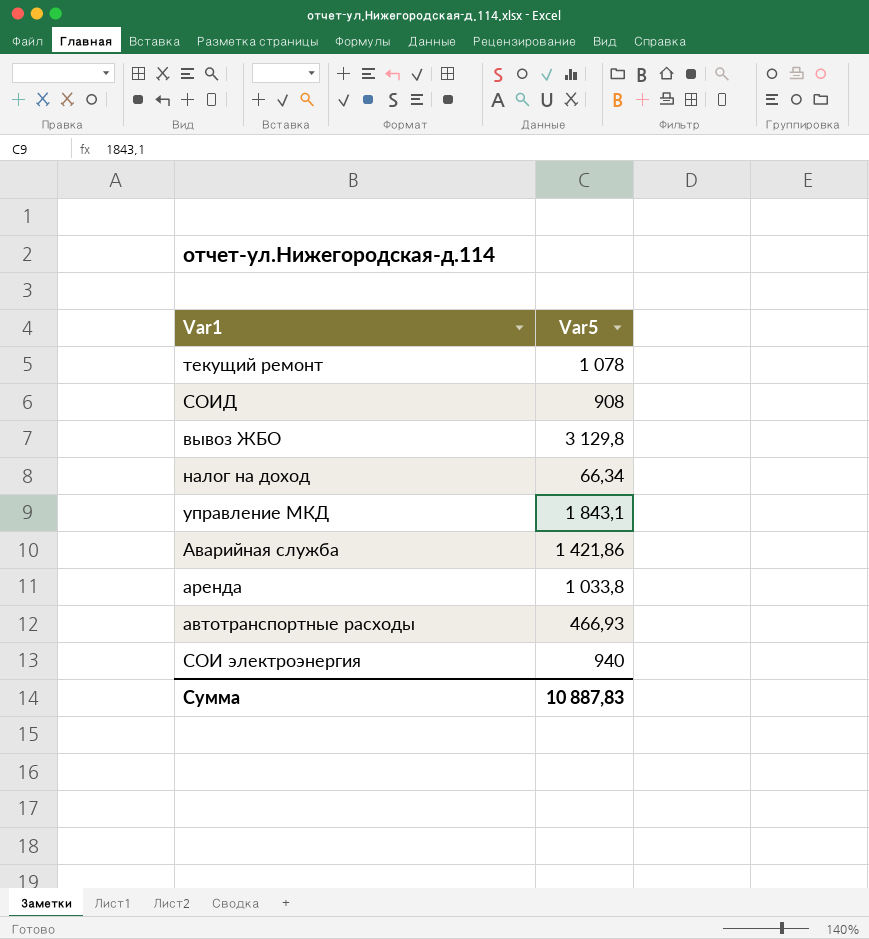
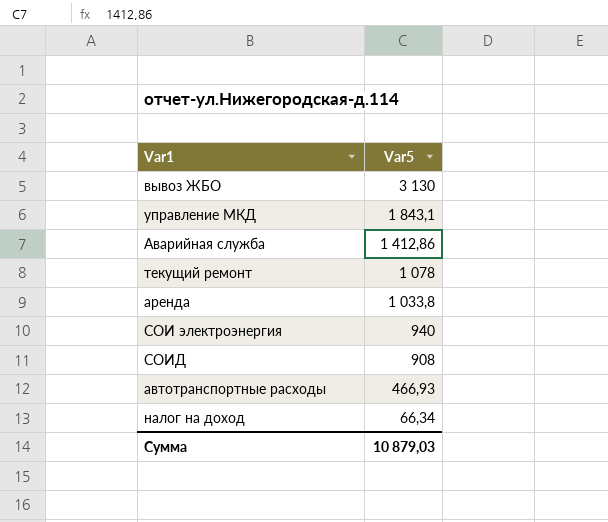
row order: none -> Var5 descending
вывоз ЖБО | Var5: 3 129,8 -> 3 130
Аварийная служба | Var5: 1 421,86 -> 1 412,86
Сумма | Var5: 10 887,83 -> 10 879,03

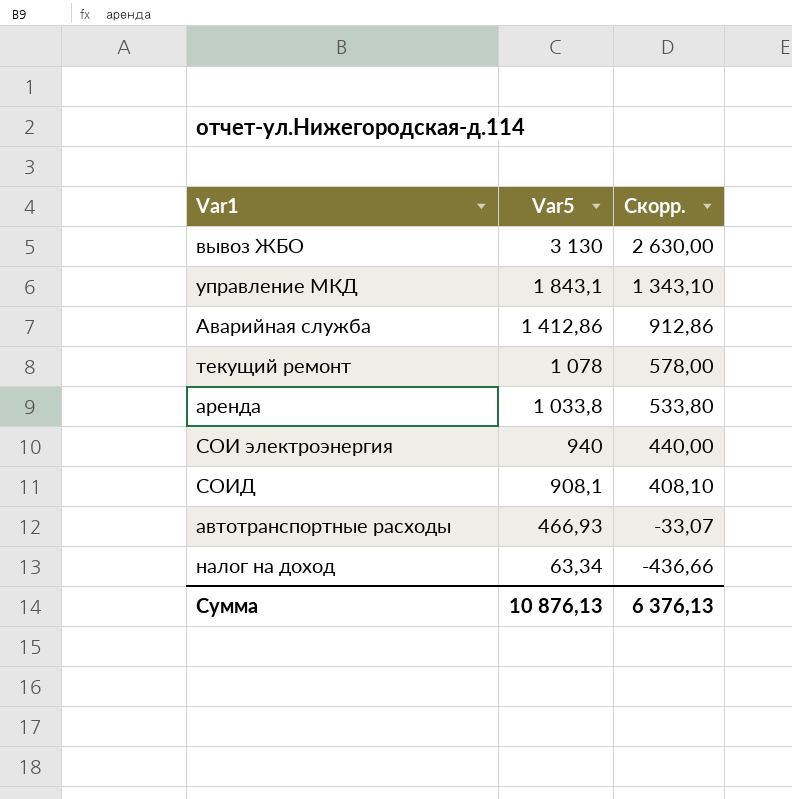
column Скорр. | formula: none -> [Var5] - 500
СОИД | Var5: 908 -> 908,1
налог на доход | Var5: 66,34 -> 63,34
Сумма | Var5: 10 879,03 -> 10 876,13

